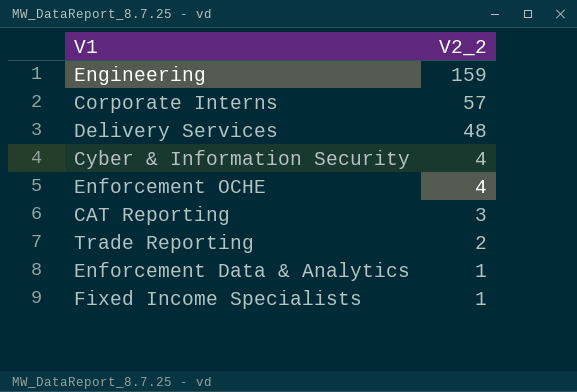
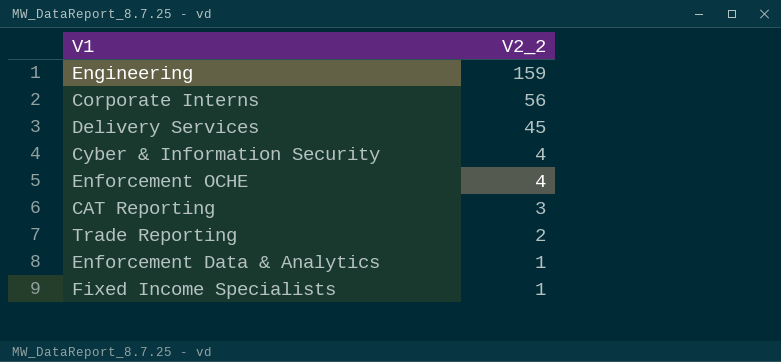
Corporate Interns | V2_2: 57 -> 56
Delivery Services | V2_2: 48 -> 45

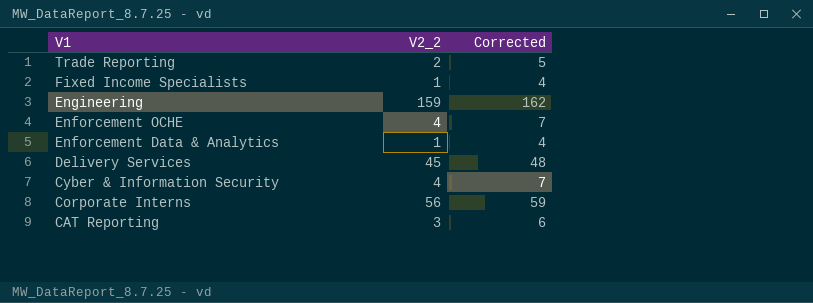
row order: V2_2 descending -> V1 descending
column Corrected | formula: none -> [V2_2] + 3

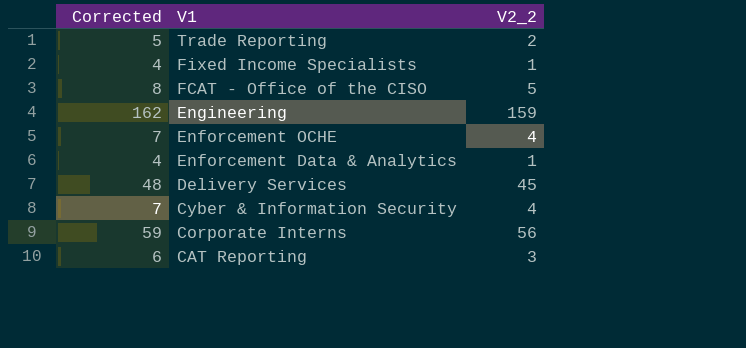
column Corrected | position: 3 -> 1
row FCAT - Office of the CISO: none -> 8 | 5

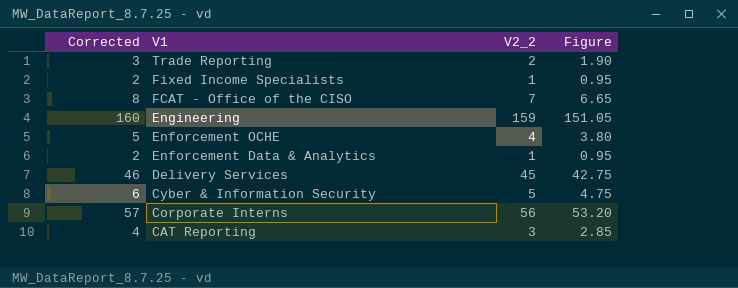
column Corrected | formula: [V2_2] + 3 -> [V2_2] + 1
column Figure | formula: none -> [V2_2] * 0.95
FCAT - Office of the CISO | V2_2: 5 -> 7
Cyber & Information Security | V2_2: 4 -> 5

